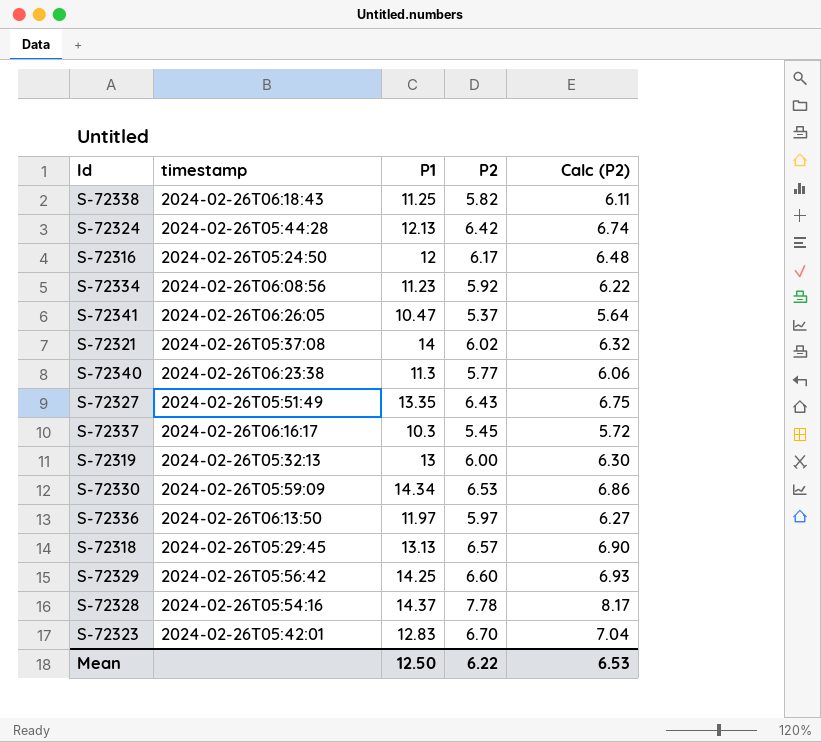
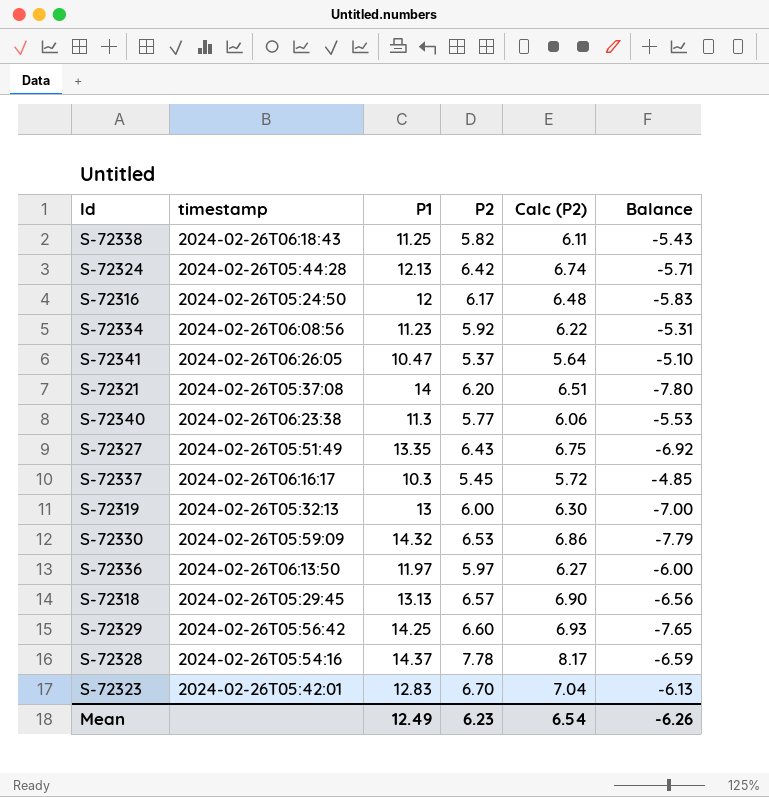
column Balance | formula: none -> [P2] - [P1]
S-72321 | P2: 6.02 -> 6.20
S-72321 | Calc (P2): 6.32 -> 6.51
S-72330 | P1: 14.34 -> 14.32
Mean | P1: 12.50 -> 12.49
Mean | P2: 6.22 -> 6.23
Mean | Calc (P2): 6.53 -> 6.54

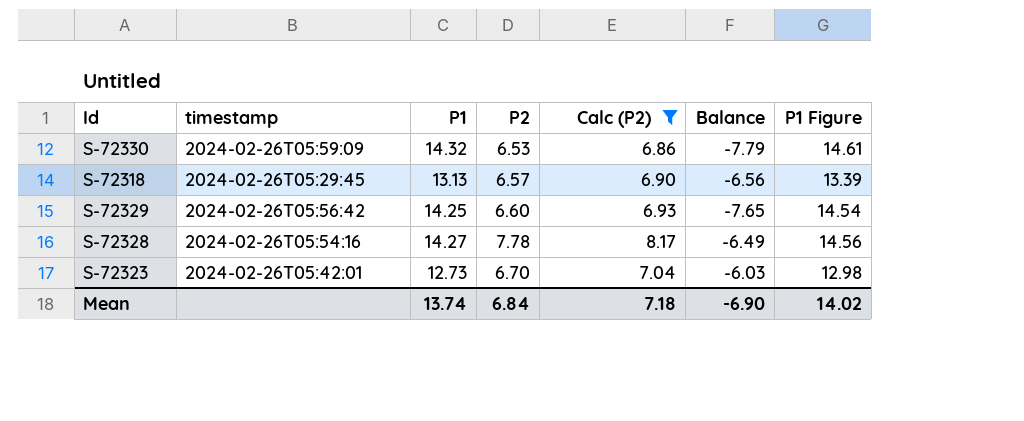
filter: none -> Calc (P2) >= 6.86
column P1 Figure | formula: none -> [P1] * 1.02
S-72328 | P1: 14.37 -> 14.27
S-72328 | Balance: -6.59 -> -6.49
S-72323 | P1: 12.83 -> 12.73
S-72323 | Balance: -6.13 -> -6.03
Mean | P1: 12.49 -> 13.74
Mean | P2: 6.23 -> 6.84
Mean | Calc (P2): 6.54 -> 7.18
Mean | Balance: -6.26 -> -6.90

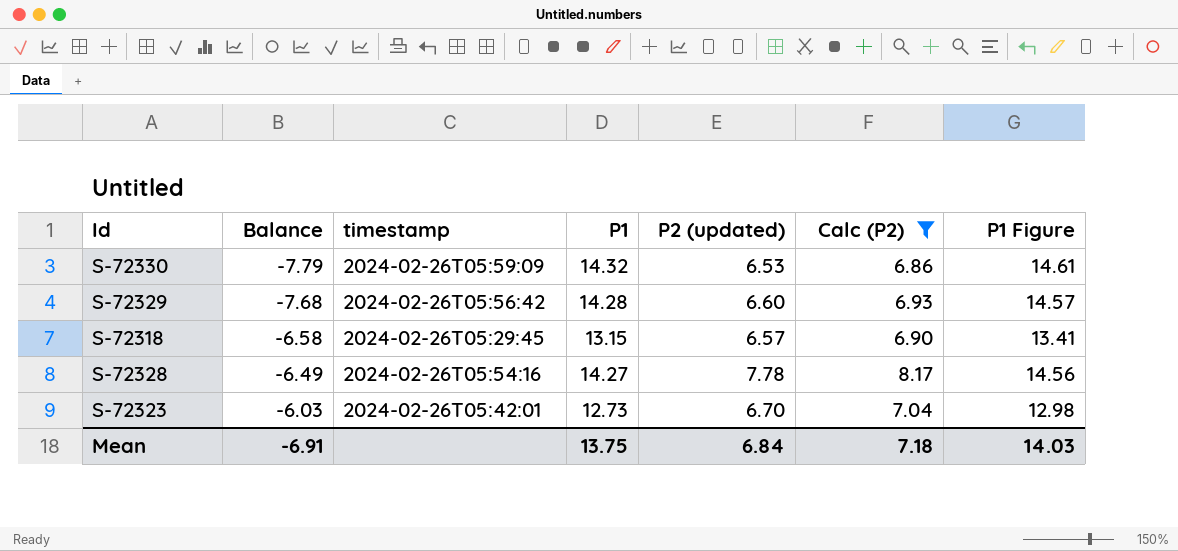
row order: none -> Balance ascending
column Balance | position: 6 -> 2
column name: P2 -> P2 (updated)
S-72329 | Balance: -7.65 -> -7.68
S-72329 | P1: 14.25 -> 14.28
S-72329 | P1 Figure: 14.54 -> 14.57
S-72318 | Balance: -6.56 -> -6.58
S-72318 | P1: 13.13 -> 13.15
S-72318 | P1 Figure: 13.39 -> 13.41
Mean | Balance: -6.90 -> -6.91
Mean | P1: 13.74 -> 13.75
Mean | P1 Figure: 14.02 -> 14.03

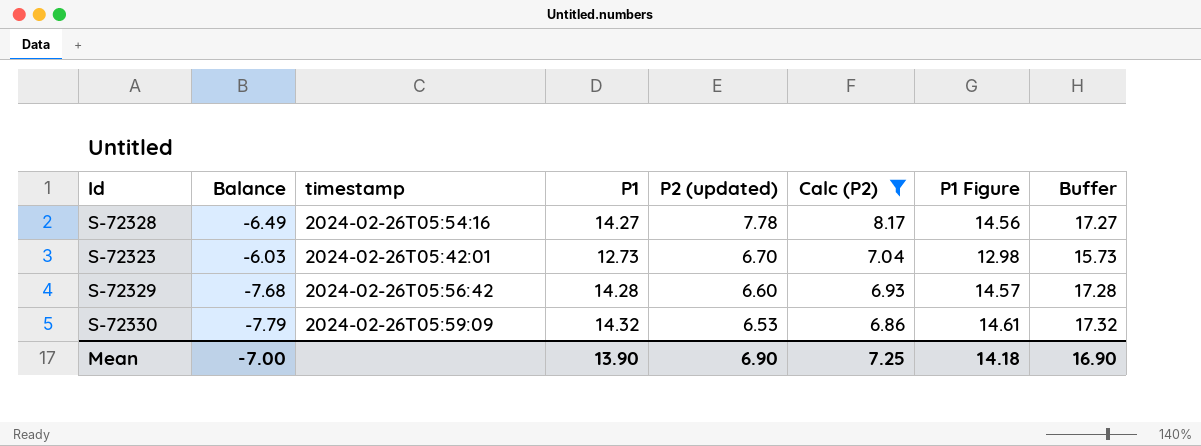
row order: Balance ascending -> P2 (updated) descending
column Buffer | formula: none -> [P1] + 3
row S-72318: -6.58 | 2024-02-26T05:29:45 | 13.15 | 6.57 | 6.90 | 13.41 -> none
Mean | Balance: -6.91 -> -7.00
Mean | P1: 13.75 -> 13.90
Mean | P2 (updated): 6.84 -> 6.90
Mean | Calc (P2): 7.18 -> 7.25
Mean | P1 Figure: 14.03 -> 14.18

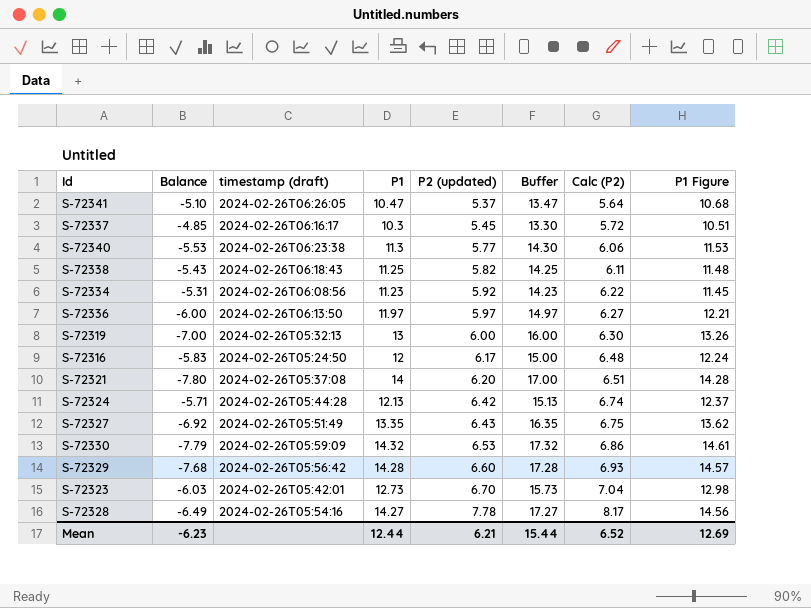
filter: Calc (P2) >= 6.86 -> none
row order: P2 (updated) descending -> P2 (updated) ascending
column name: timestamp -> timestamp (draft)
column Buffer | position: 8 -> 6
Mean | Balance: -7.00 -> -6.23
Mean | P1: 13.90 -> 12.44
Mean | P2 (updated): 6.90 -> 6.21
Mean | Buffer: 16.90 -> 15.44
Mean | Calc (P2): 7.25 -> 6.52
Mean | P1 Figure: 14.18 -> 12.69

